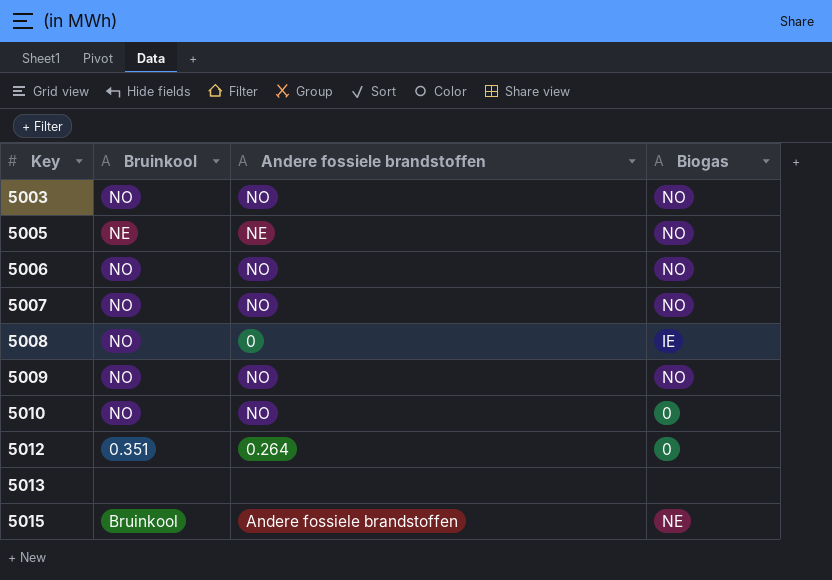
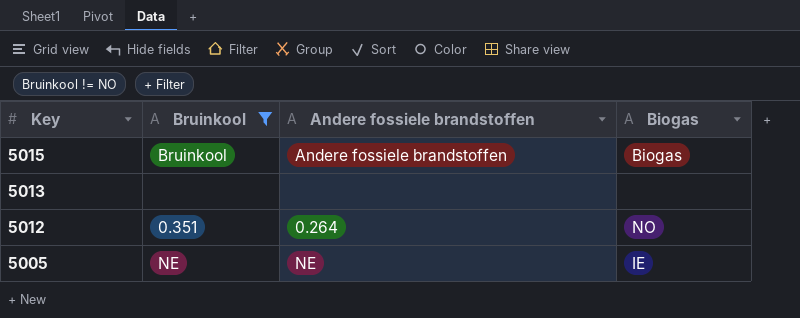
filter: none -> Bruinkool != NO
row order: Key ascending -> Key descending
5015 | Biogas: NE -> Biogas
5012 | Biogas: 0 -> NO
5005 | Biogas: NO -> IE

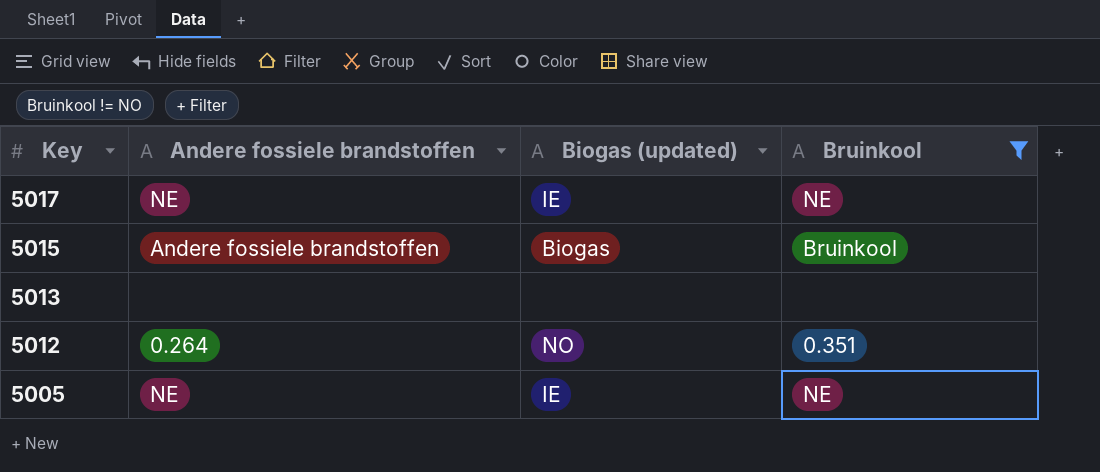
column name: Biogas -> Biogas (updated)
column Bruinkool | position: 2 -> 4
row 5017: none -> NE | IE | NE

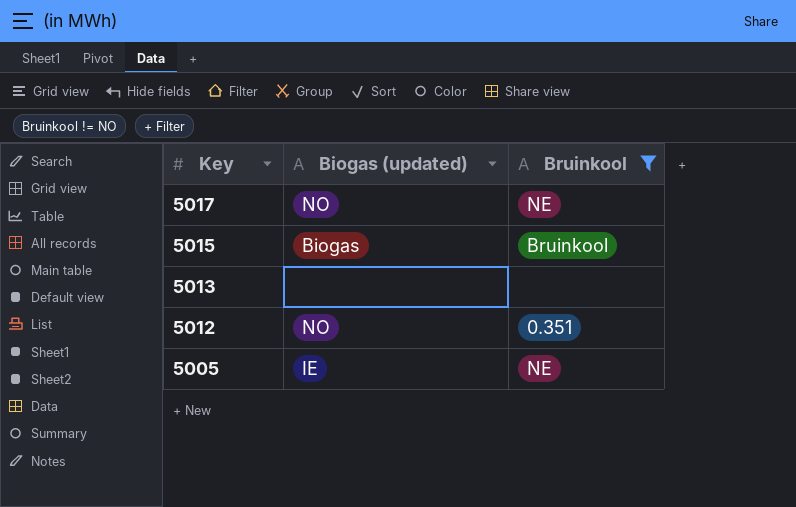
column Andere fossiele brandstoffen | position: 2 -> none
5017 | Biogas (updated): IE -> NO

